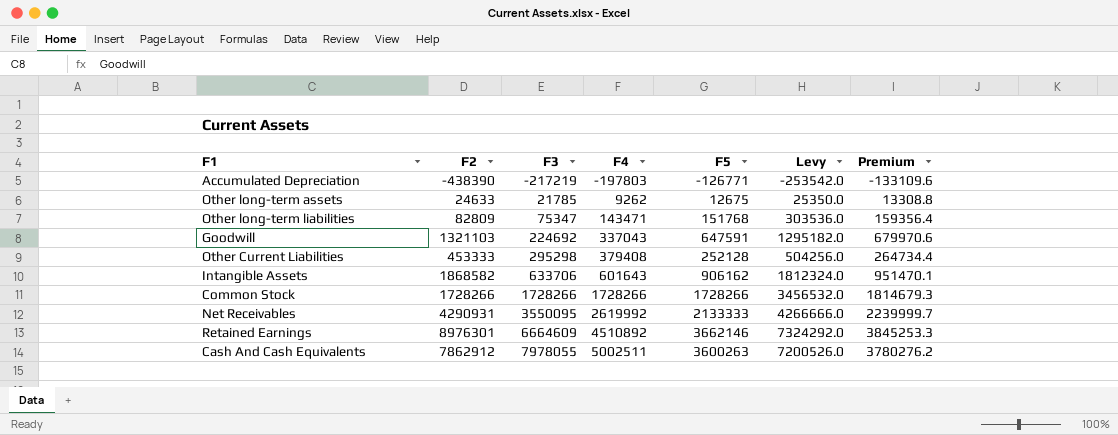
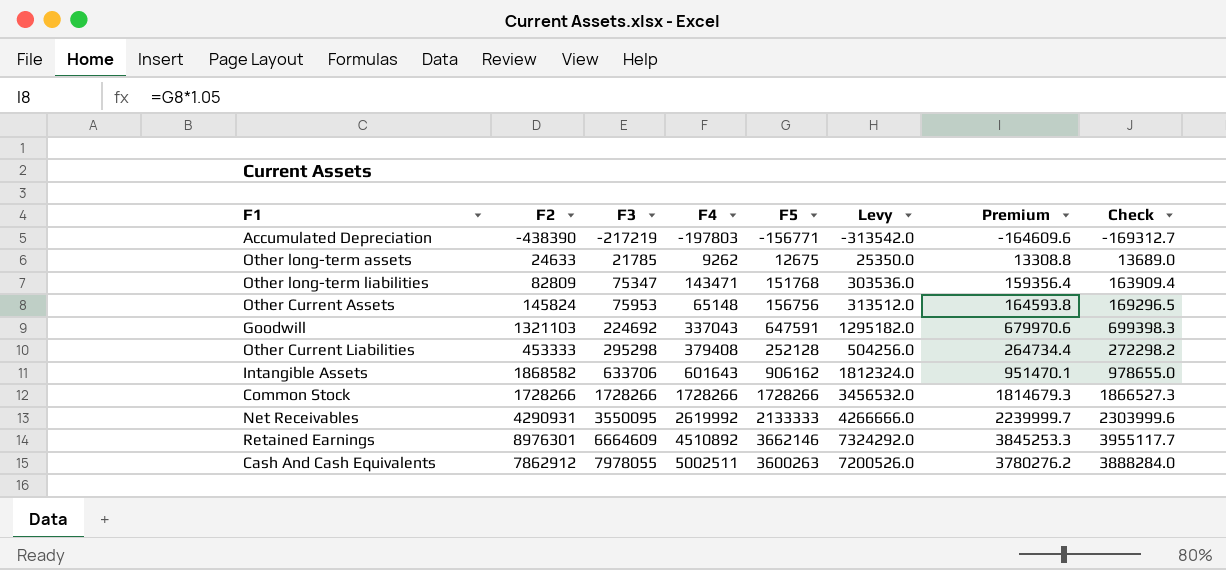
column Check | formula: none -> [F5] * 1.08
Accumulated Depreciation | F5: -126771 -> -156771
Accumulated Depreciation | Levy: -253542.0 -> -313542.0
Accumulated Depreciation | Premium: -133109.6 -> -164609.6
row Other Current Assets: none -> 145824 | 75953 | 65148 | 156756 | 313512.0 | 164593.8 | 169296.5

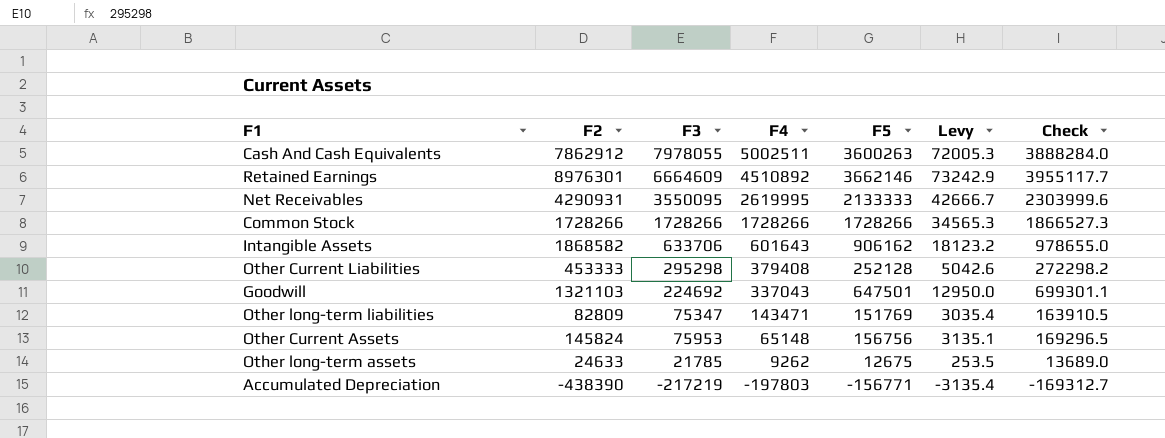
row order: F3 ascending -> F4 descending
column Premium | formula: [F5] * 1.05 -> none
column Levy | formula: [F5] * 2 -> [F5] * 0.02
Net Receivables | F4: 2619992 -> 2619995
Goodwill | F5: 647591 -> 647501
Goodwill | Check: 699398.3 -> 699301.1
Other long-term liabilities | F5: 151768 -> 151769
Other long-term liabilities | Check: 163909.4 -> 163910.5

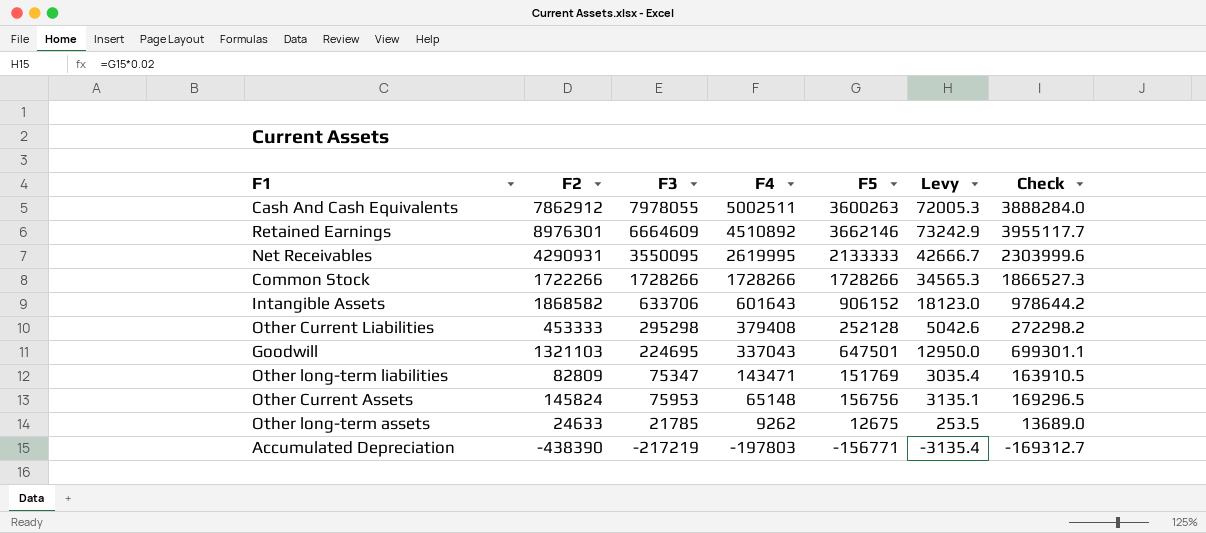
Common Stock | F2: 1728266 -> 1722266
Intangible Assets | F5: 906162 -> 906152
Intangible Assets | Levy: 18123.2 -> 18123.0
Intangible Assets | Check: 978655.0 -> 978644.2
Goodwill | F3: 224692 -> 224695

